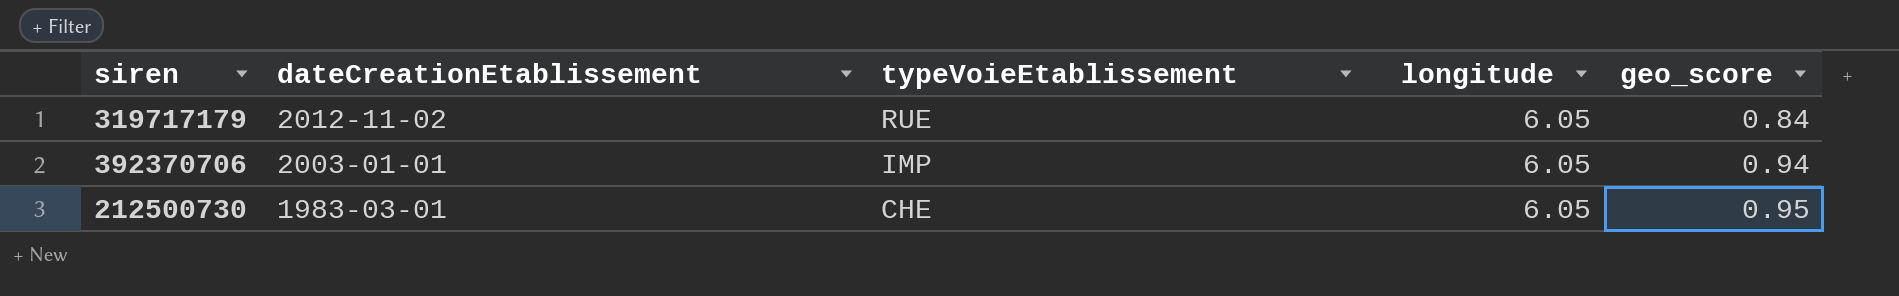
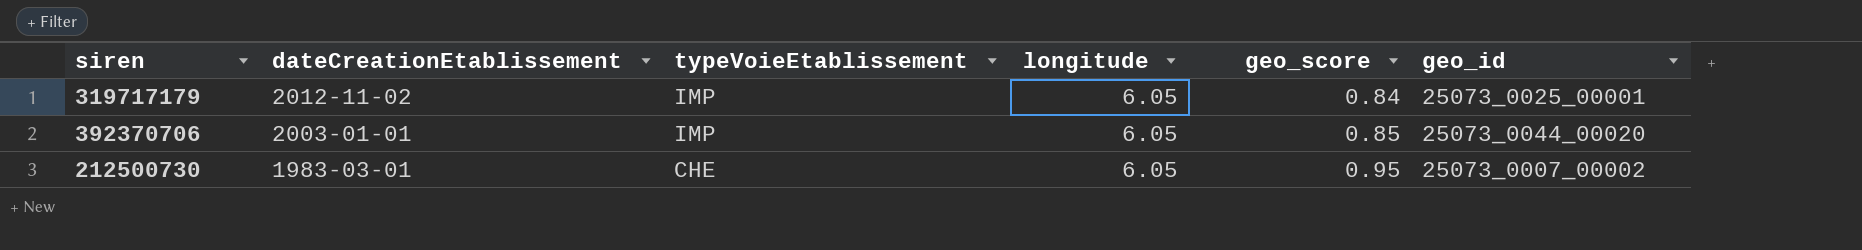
column geo_id | position: none -> 6
319717179 | typeVoieEtablissement: RUE -> IMP
392370706 | geo_score: 0.94 -> 0.85

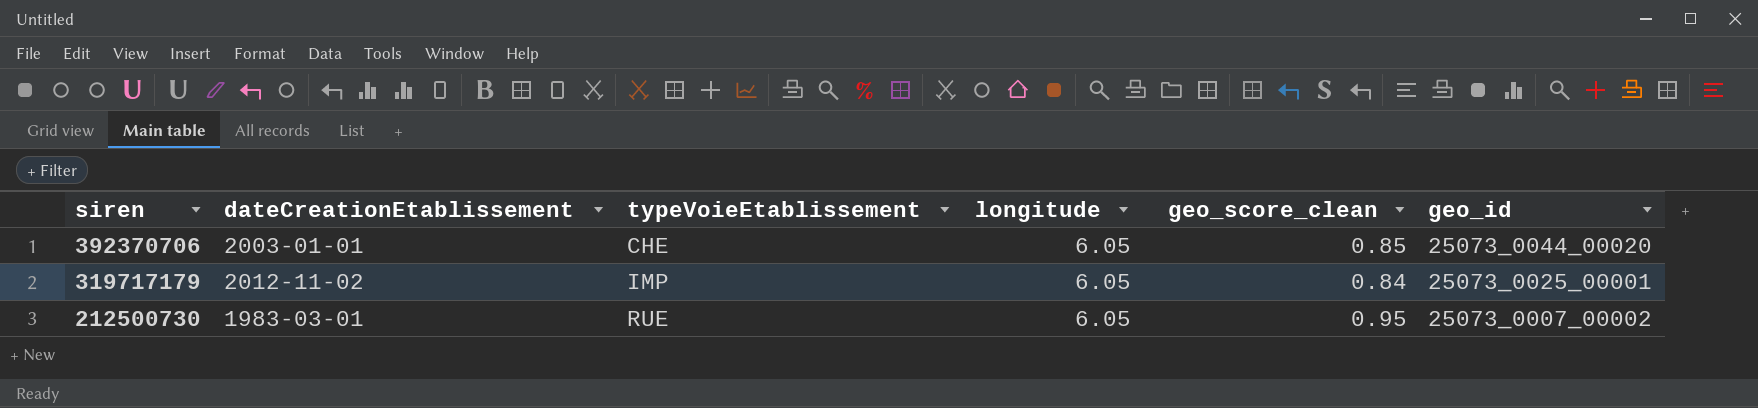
row order: dateCreationEtablissement descending -> siren descending
column name: geo_score -> geo_score_clean
392370706 | typeVoieEtablissement: IMP -> CHE
212500730 | typeVoieEtablissement: CHE -> RUE

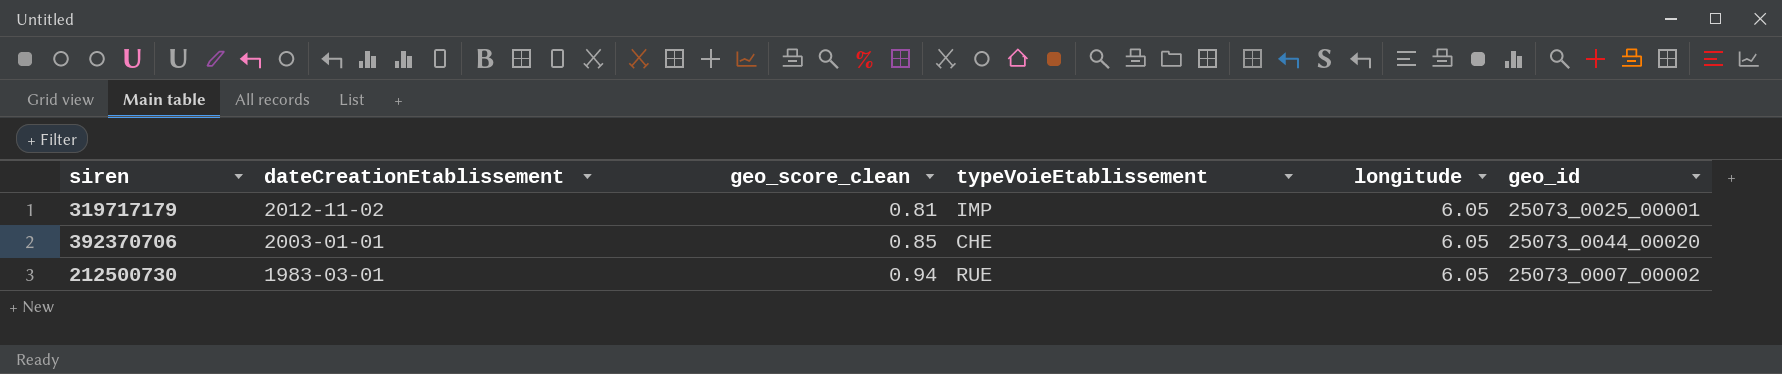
row order: siren descending -> dateCreationEtablissement descending
column geo_score_clean | position: 5 -> 3
319717179 | geo_score_clean: 0.84 -> 0.81
212500730 | geo_score_clean: 0.95 -> 0.94

